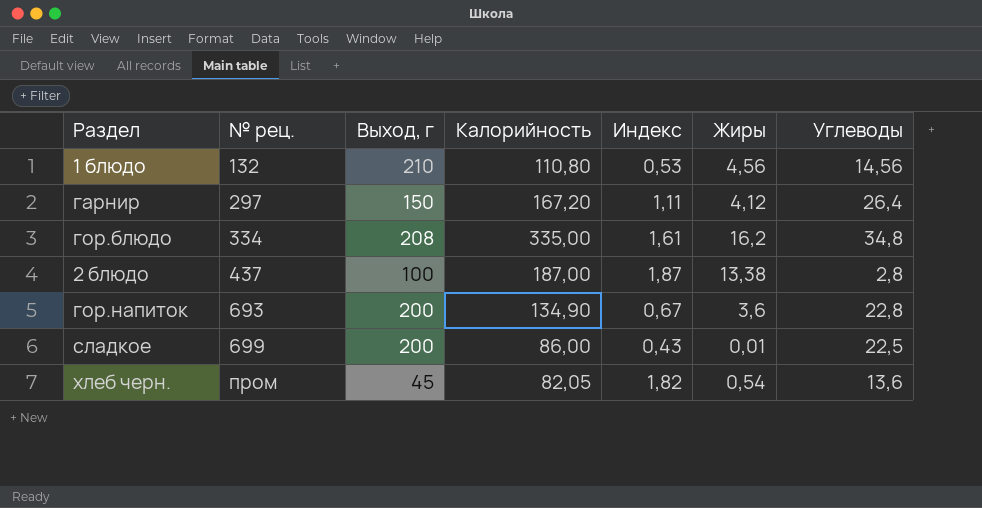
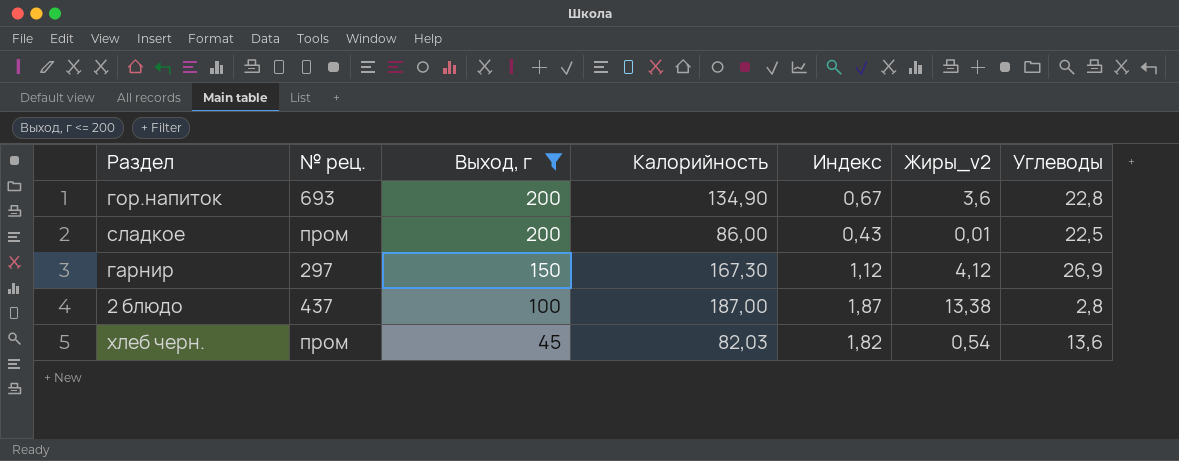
filter: none -> Выход, г <= 200
row order: № рец. ascending -> Выход, г descending
column name: Жиры -> Жиры_v2
сладкое | № рец.: 699 -> пром
гарнир | Калорийность: 167,20 -> 167,30
гарнир | Индекс: 1,11 -> 1,12
гарнир | Углеводы: 26,4 -> 26,9
хлеб черн. | Калорийность: 82,05 -> 82,03

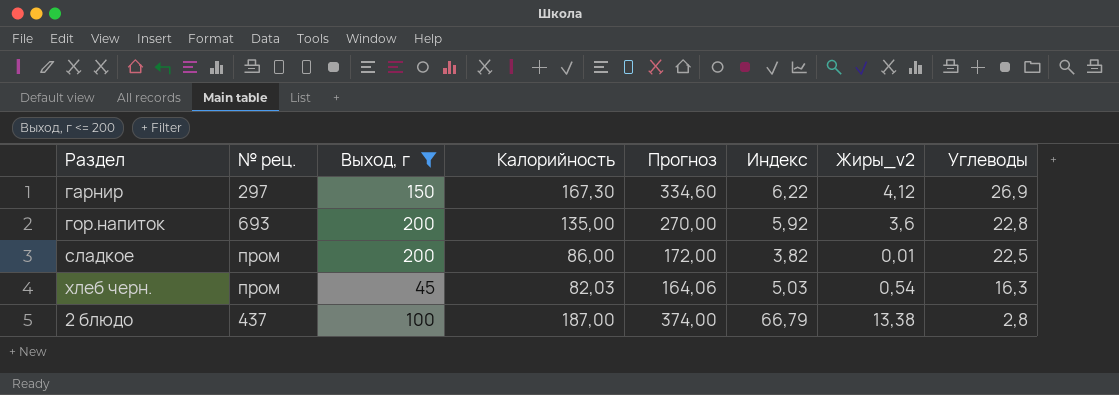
row order: Выход, г descending -> Углеводы descending
column Прогноз | formula: none -> [Калорийность] * 2
column Индекс | formula: [Калорийность] / [Выход, г] -> [Калорийность] / [Углеводы]
гор.напиток | Калорийность: 134,90 -> 135,00
хлеб черн. | Углеводы: 13,6 -> 16,3

